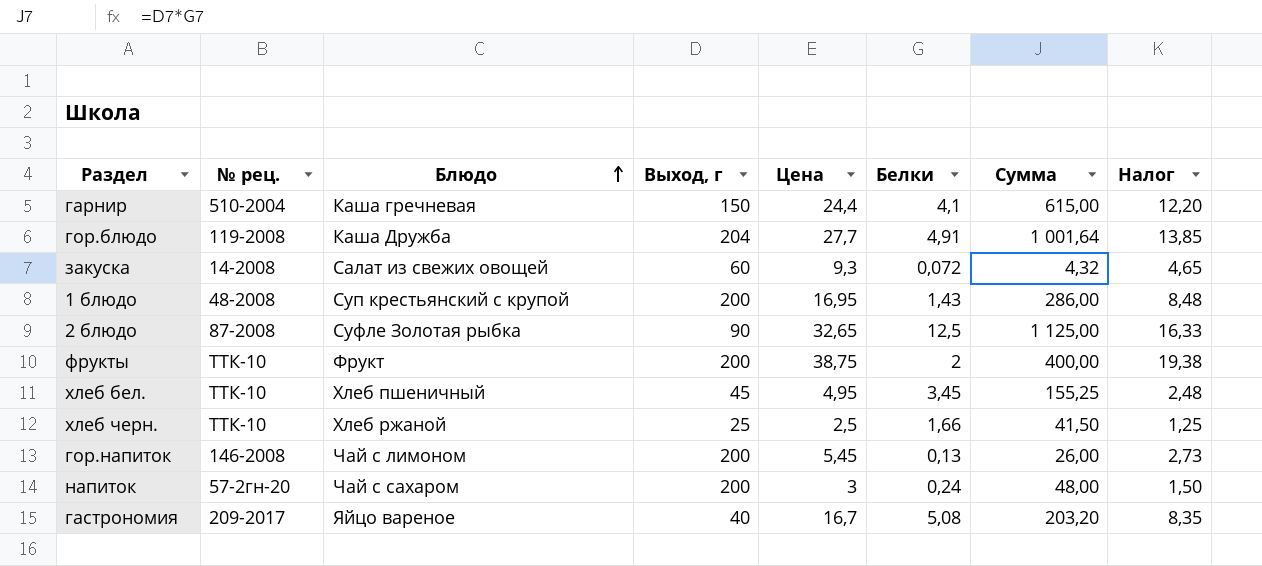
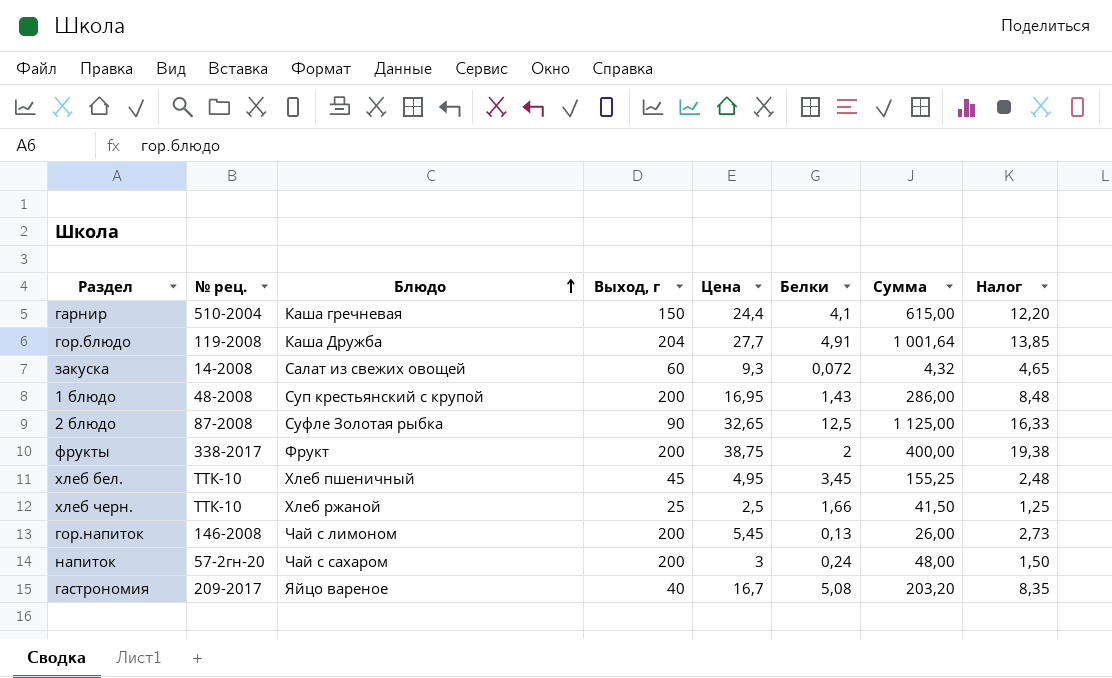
фрукты | № рец.: ТТК-10 -> 338-2017

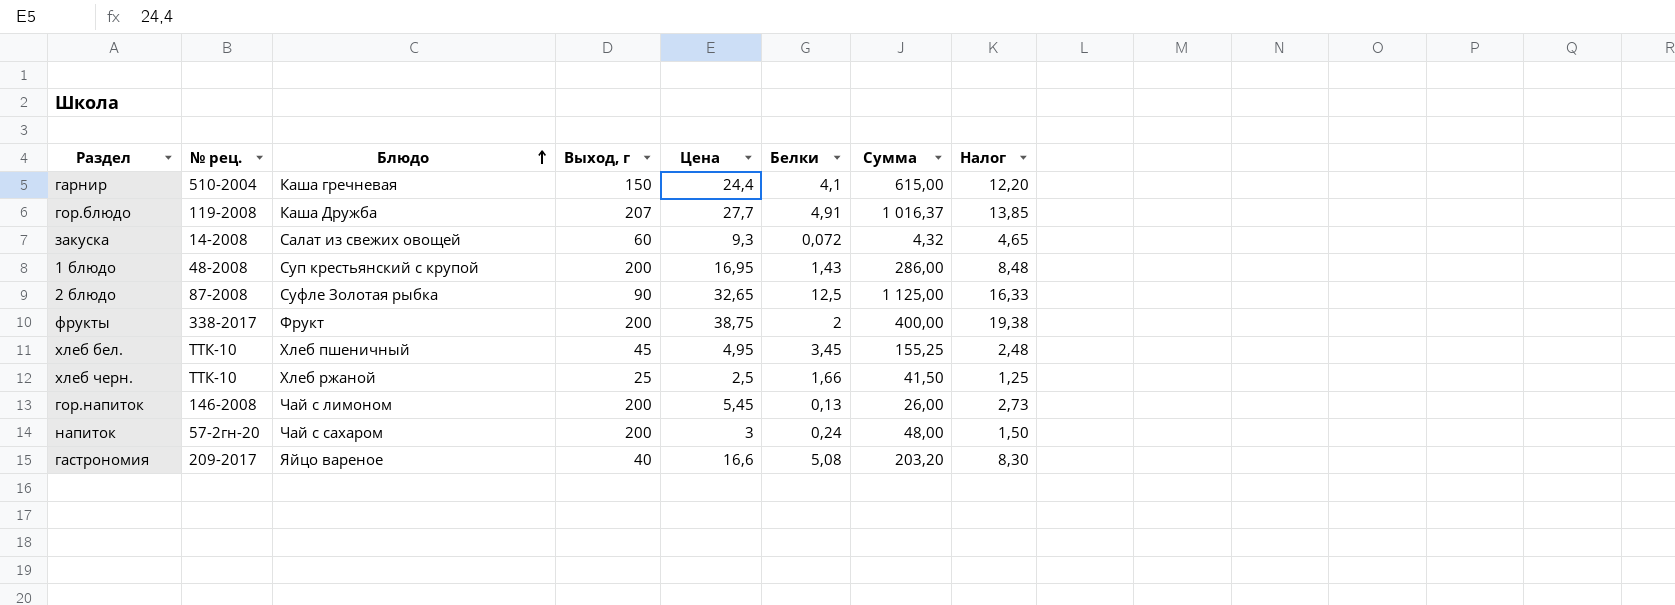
гор.блюдо | Выход, г: 204 -> 207
гор.блюдо | Сумма: 1 001,64 -> 1 016,37
гастрономия | Цена: 16,7 -> 16,6
гастрономия | Налог: 8,35 -> 8,30

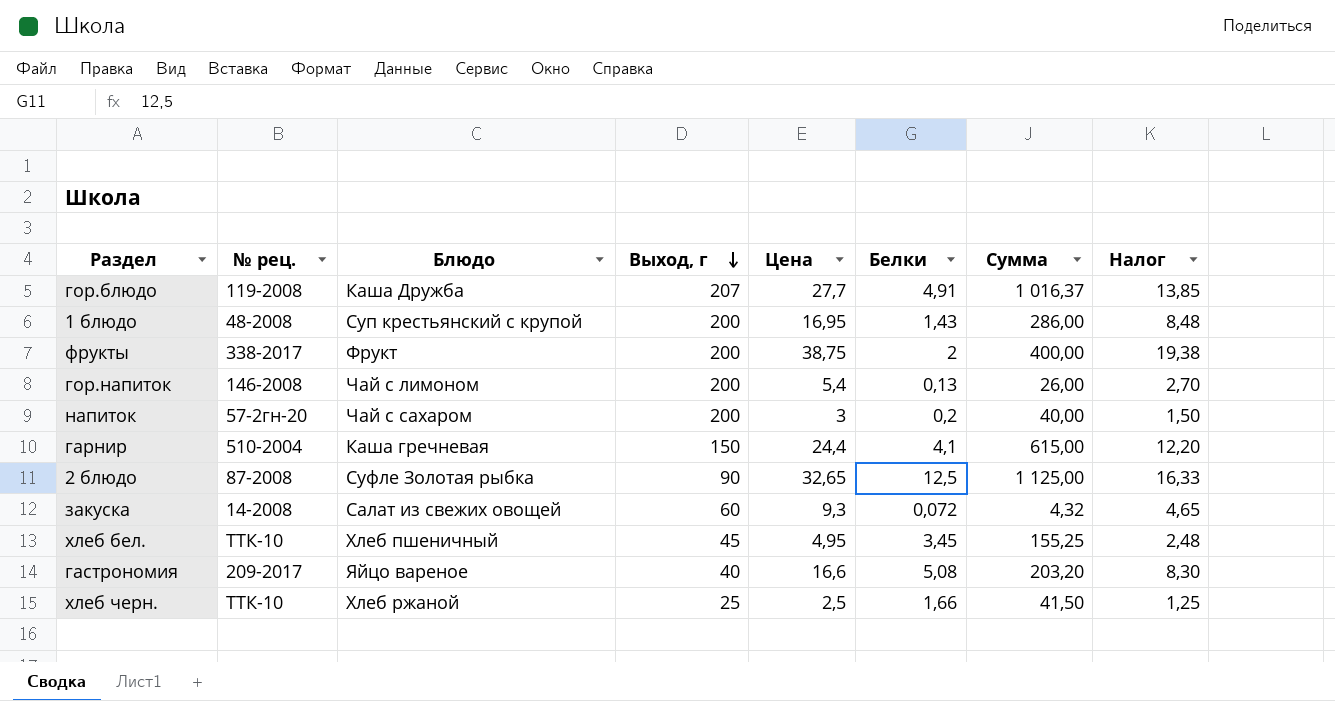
row order: Блюдо ascending -> Выход, г descending
гор.напиток | Цена: 5,45 -> 5,4
гор.напиток | Налог: 2,73 -> 2,70
напиток | Белки: 0,24 -> 0,2
напиток | Сумма: 48,00 -> 40,00

